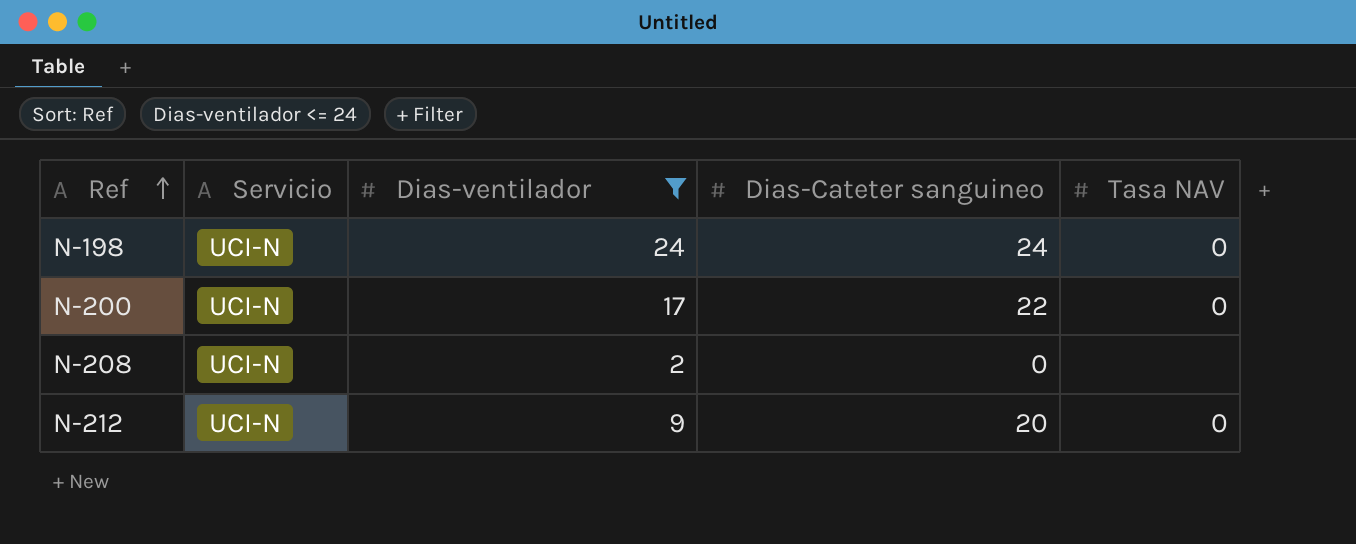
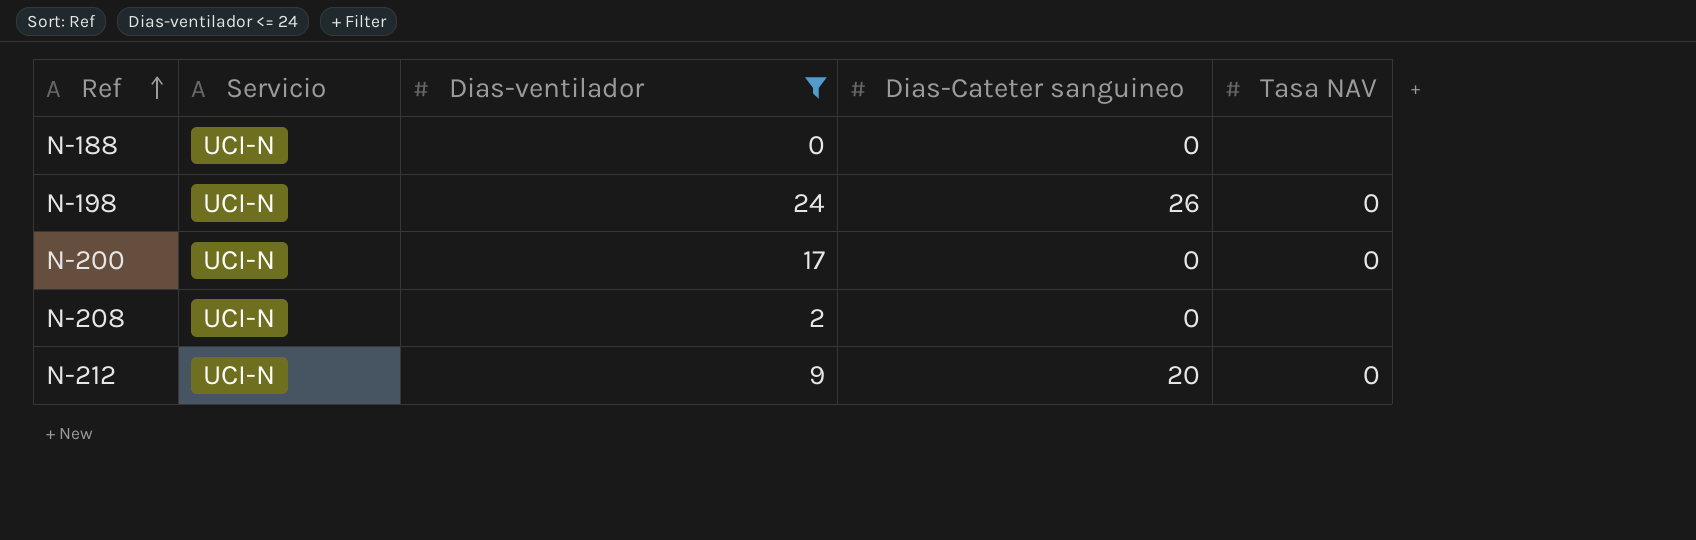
row N-188: none -> UCI-N | 0 | 0 | none
N-198 | Dias-Cateter sanguineo: 24 -> 26
N-200 | Dias-Cateter sanguineo: 22 -> 0

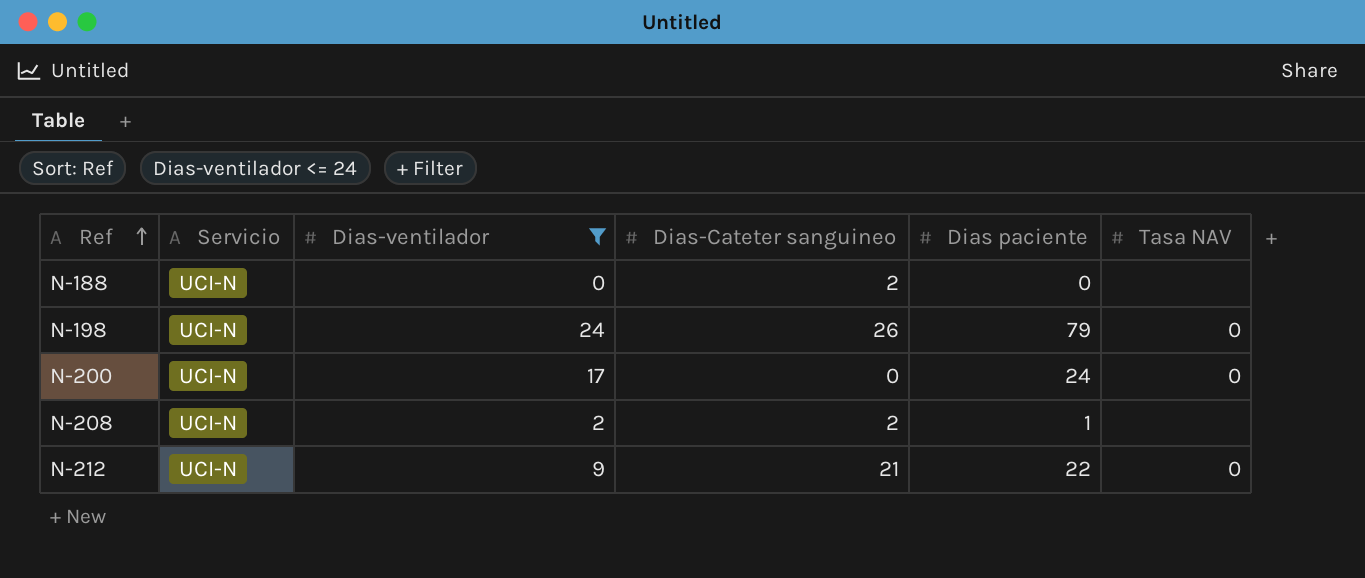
column Dias paciente | position: none -> 5
N-188 | Dias-Cateter sanguineo: 0 -> 2
N-208 | Dias-Cateter sanguineo: 0 -> 2
N-212 | Dias-Cateter sanguineo: 20 -> 21

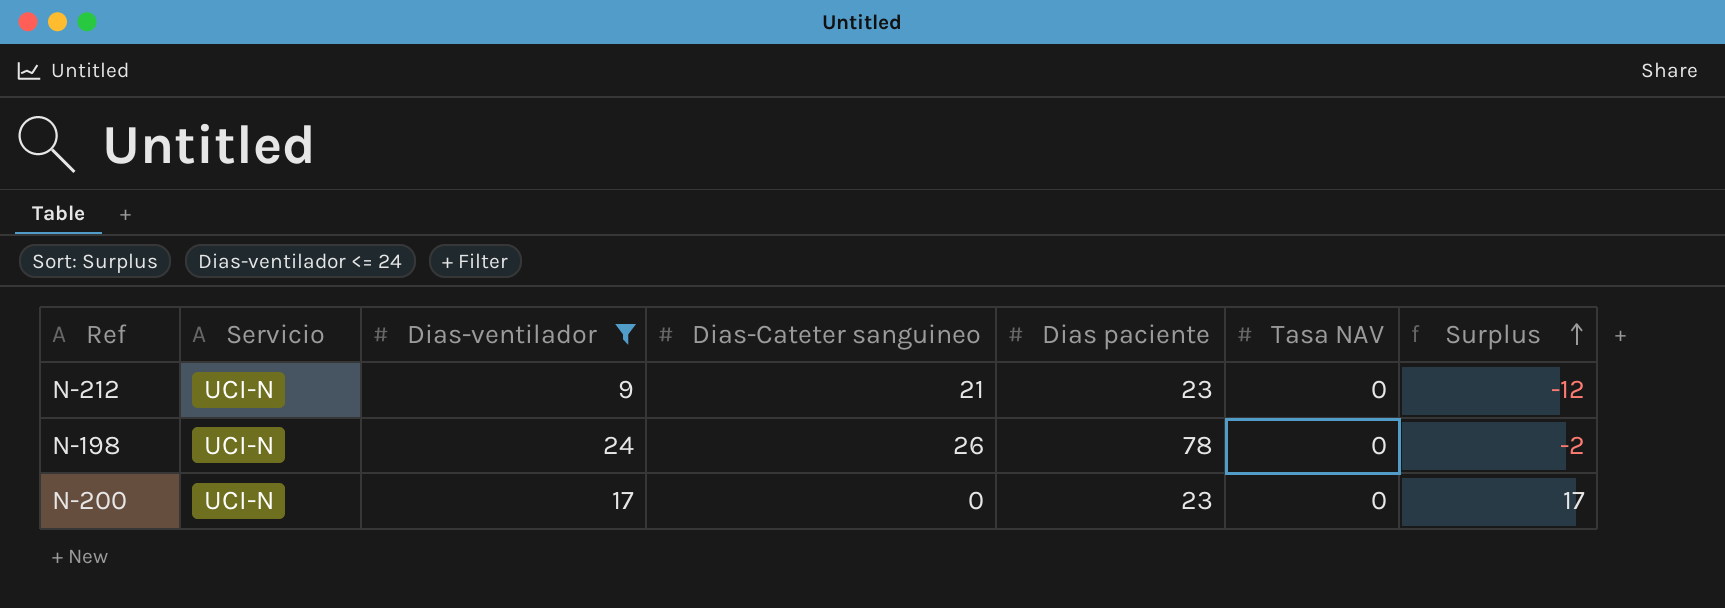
row order: Ref ascending -> Surplus ascending
column Surplus | formula: none -> [Dias-ventilador] - [Dias-Cateter sanguineo]
row N-188: UCI-N | 0 | 2 | 0 | none -> none
row N-208: UCI-N | 2 | 2 | 1 | none -> none
N-212 | Dias paciente: 22 -> 23
N-198 | Dias paciente: 79 -> 78
N-200 | Dias paciente: 24 -> 23

